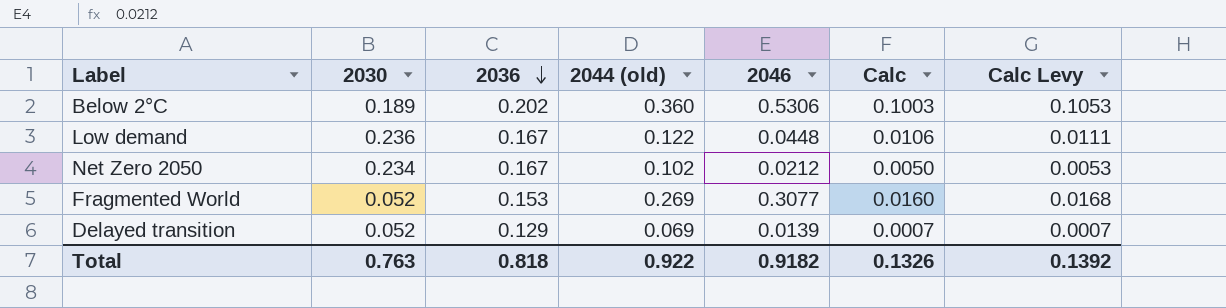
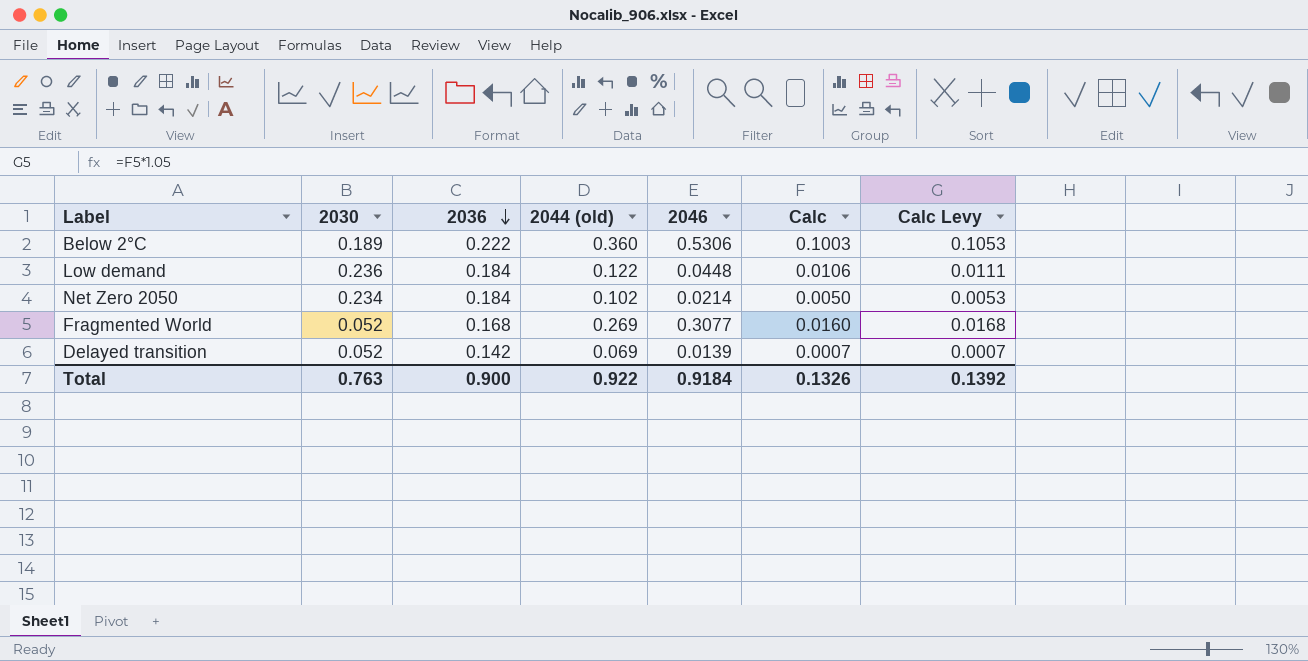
Below 2°C | 2036: 0.202 -> 0.222
Low demand | 2036: 0.167 -> 0.184
Net Zero 2050 | 2036: 0.167 -> 0.184
Net Zero 2050 | 2046: 0.0212 -> 0.0214
Fragmented World | 2036: 0.153 -> 0.168
Delayed transition | 2036: 0.129 -> 0.142
Total | 2036: 0.818 -> 0.900
Total | 2046: 0.9182 -> 0.9184

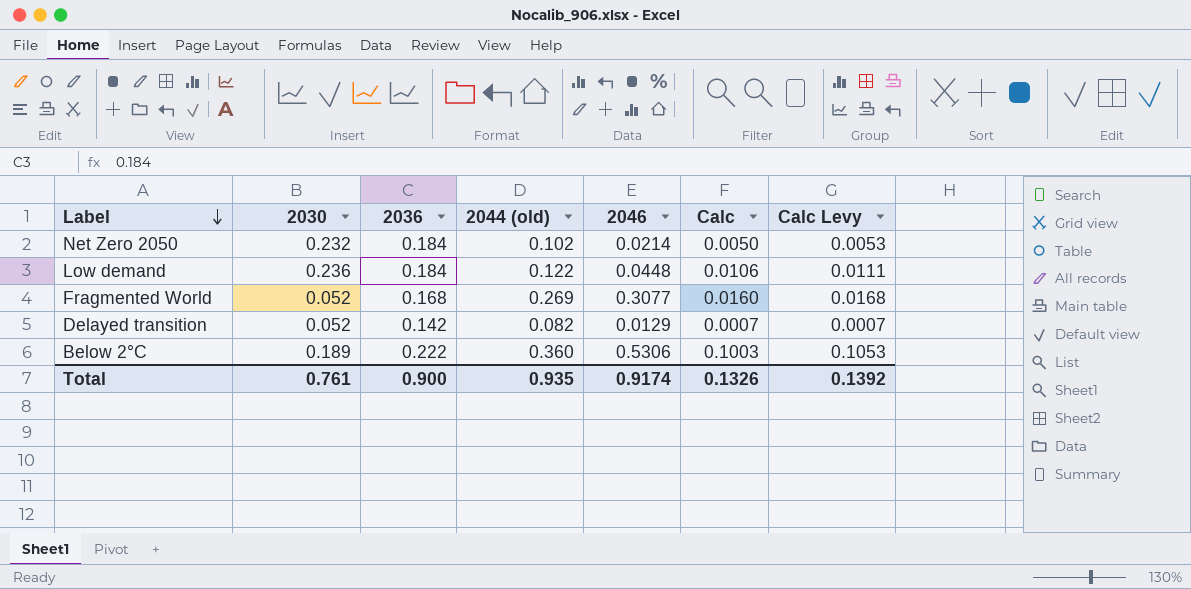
row order: 2036 descending -> Label descending
Net Zero 2050 | 2030: 0.234 -> 0.232
Delayed transition | 2044 (old): 0.069 -> 0.082
Delayed transition | 2046: 0.0139 -> 0.0129
Total | 2030: 0.763 -> 0.761
Total | 2044 (old): 0.922 -> 0.935
Total | 2046: 0.9184 -> 0.9174

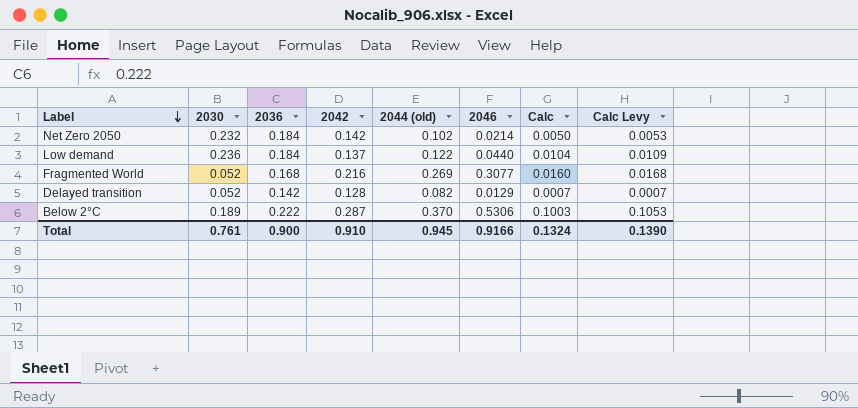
column 2042 | position: none -> 4
Low demand | 2046: 0.0448 -> 0.0440
Low demand | Calc: 0.0106 -> 0.0104
Low demand | Calc Levy: 0.0111 -> 0.0109
Below 2°C | 2044 (old): 0.360 -> 0.370
Total | 2044 (old): 0.935 -> 0.945
Total | 2046: 0.9174 -> 0.9166
Total | Calc: 0.1326 -> 0.1324
Total | Calc Levy: 0.1392 -> 0.1390

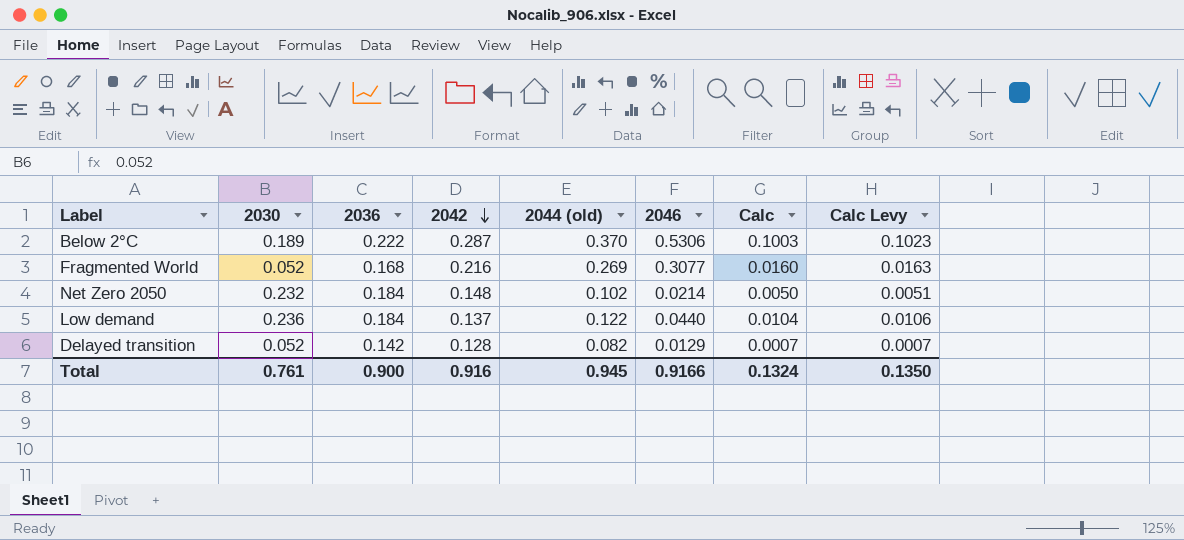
row order: Label descending -> 2042 descending
column Calc Levy | formula: [Calc] * 1.05 -> [Calc] * 1.02
Net Zero 2050 | 2042: 0.142 -> 0.148
Total | 2042: 0.910 -> 0.916
Total | Calc Levy: 0.1390 -> 0.1350

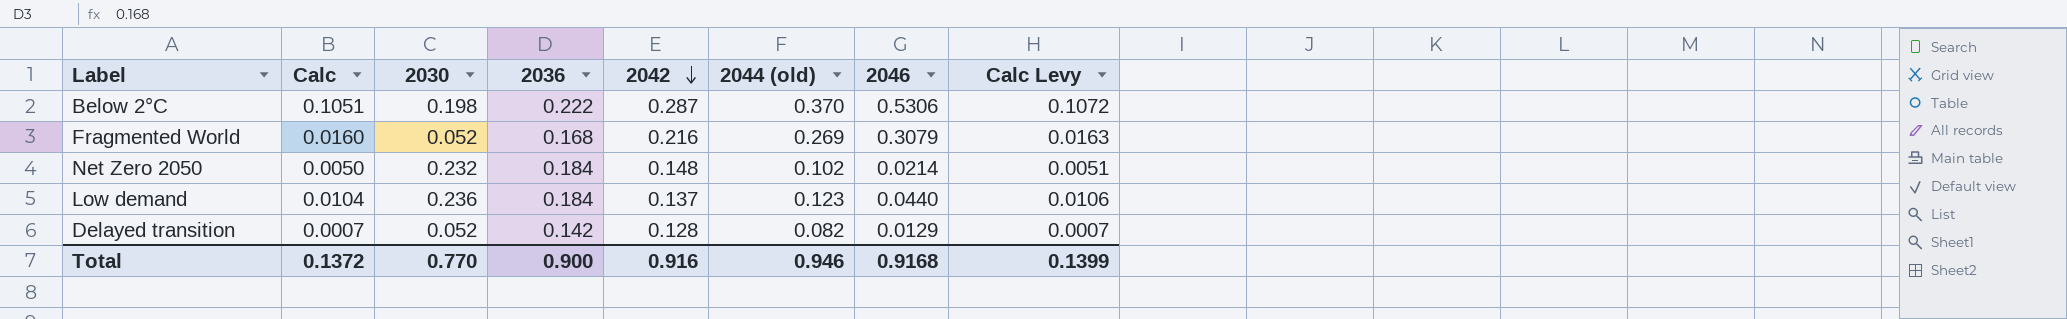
column Calc | position: 7 -> 2
Below 2°C | Calc: 0.1003 -> 0.1051
Below 2°C | 2030: 0.189 -> 0.198
Below 2°C | Calc Levy: 0.1023 -> 0.1072
Fragmented World | 2046: 0.3077 -> 0.3079
Low demand | 2044 (old): 0.122 -> 0.123
Total | Calc: 0.1324 -> 0.1372
Total | 2030: 0.761 -> 0.770
Total | 2044 (old): 0.945 -> 0.946
Total | 2046: 0.9166 -> 0.9168
Total | Calc Levy: 0.1350 -> 0.1399

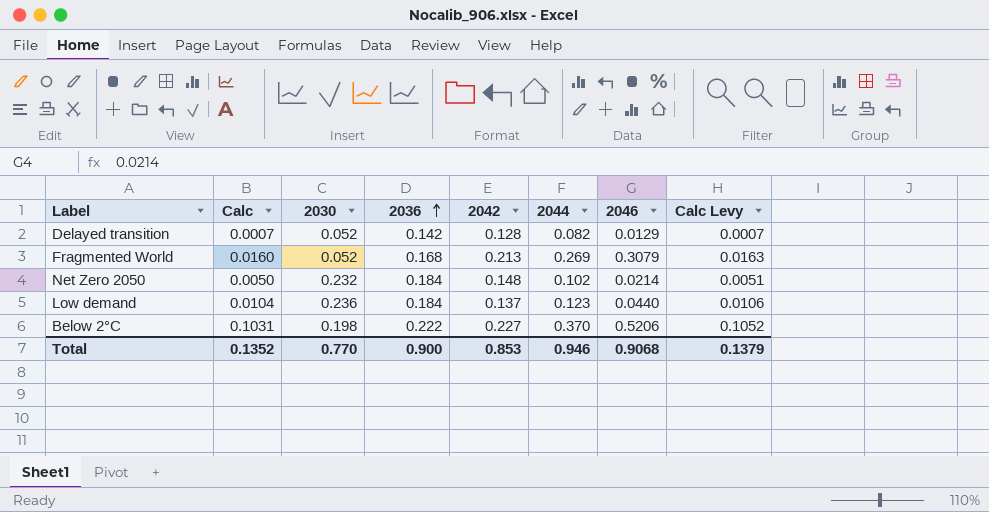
row order: 2042 descending -> 2036 ascending
column name: 2044 (old) -> 2044
Fragmented World | 2042: 0.216 -> 0.213
Below 2°C | Calc: 0.1051 -> 0.1031
Below 2°C | 2042: 0.287 -> 0.227
Below 2°C | 2046: 0.5306 -> 0.5206
Below 2°C | Calc Levy: 0.1072 -> 0.1052
Total | Calc: 0.1372 -> 0.1352
Total | 2042: 0.916 -> 0.853
Total | 2046: 0.9168 -> 0.9068
Total | Calc Levy: 0.1399 -> 0.1379

